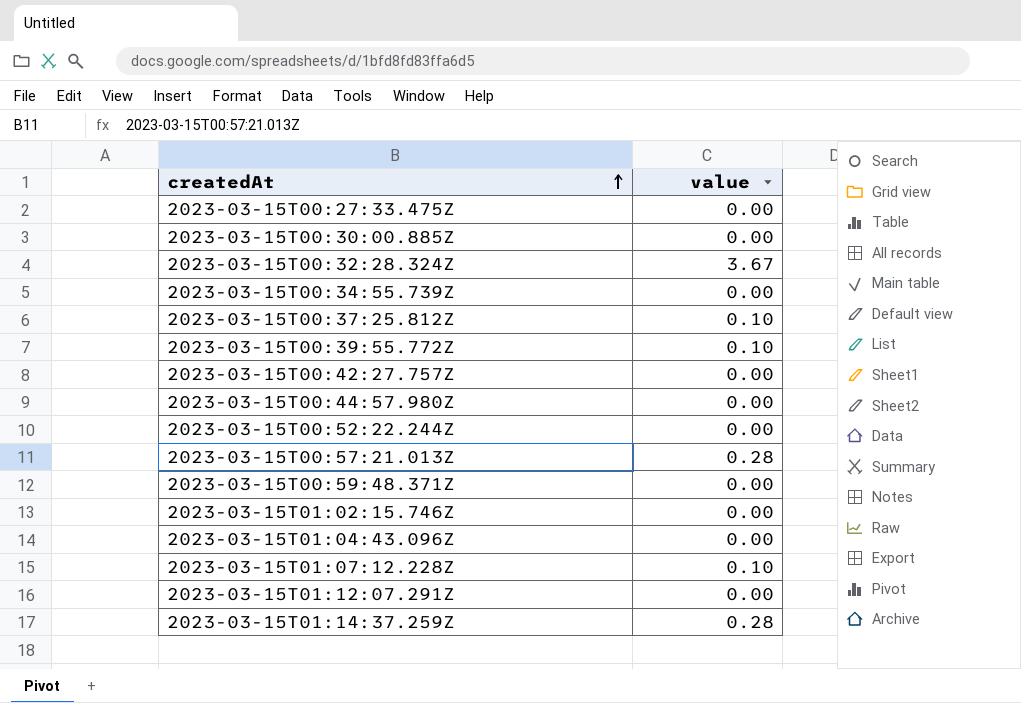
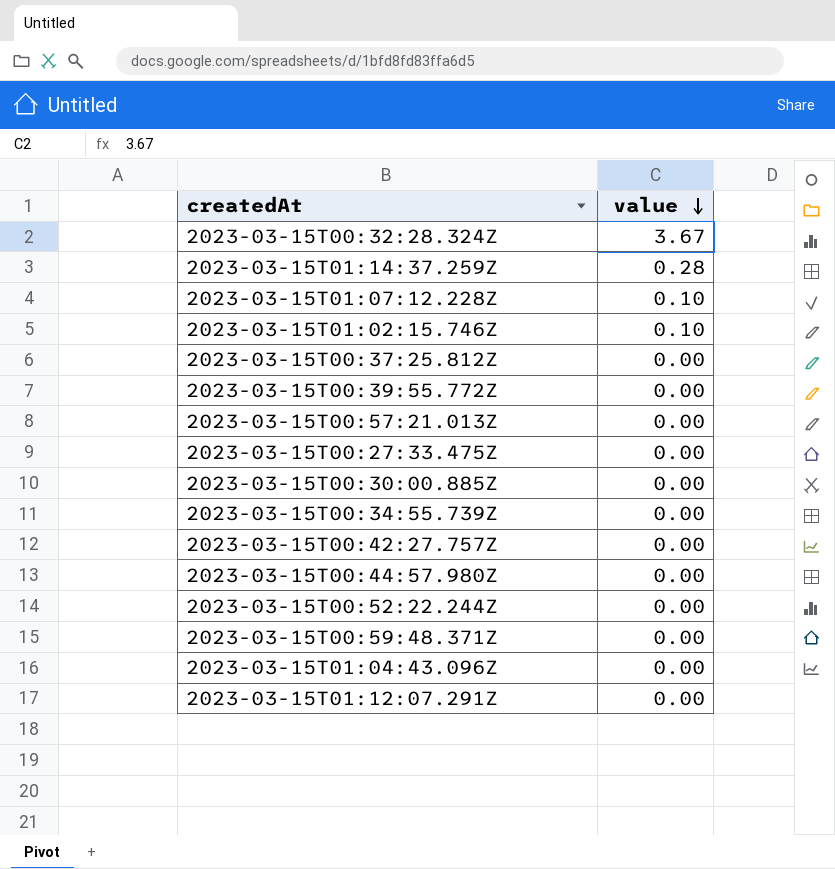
row order: createdAt ascending -> value descending
2023-03-15T01:02:15.746Z | value: 0.00 -> 0.10
2023-03-15T00:37:25.812Z | value: 0.10 -> 0.00
2023-03-15T00:39:55.772Z | value: 0.10 -> 0.00
2023-03-15T00:57:21.013Z | value: 0.28 -> 0.00

